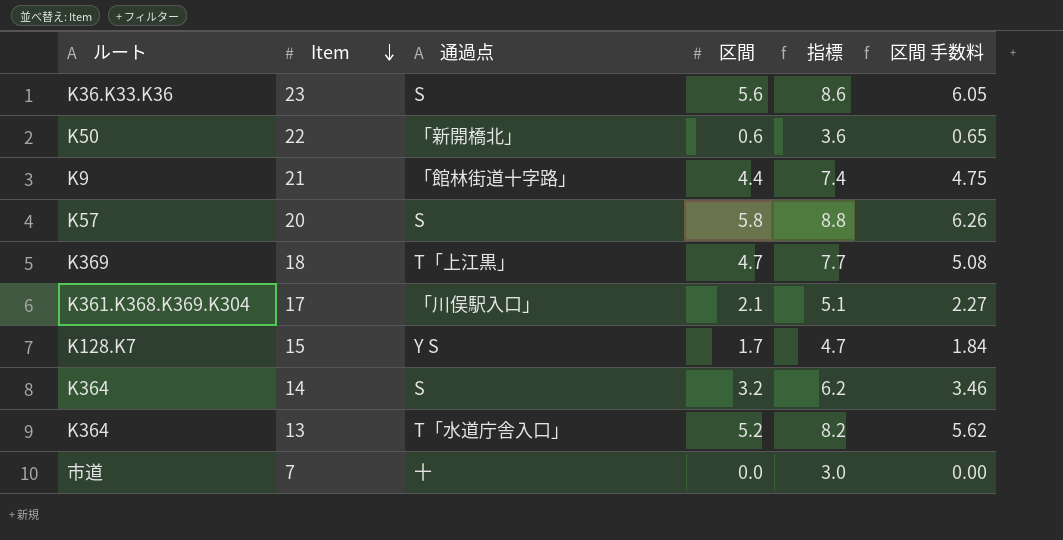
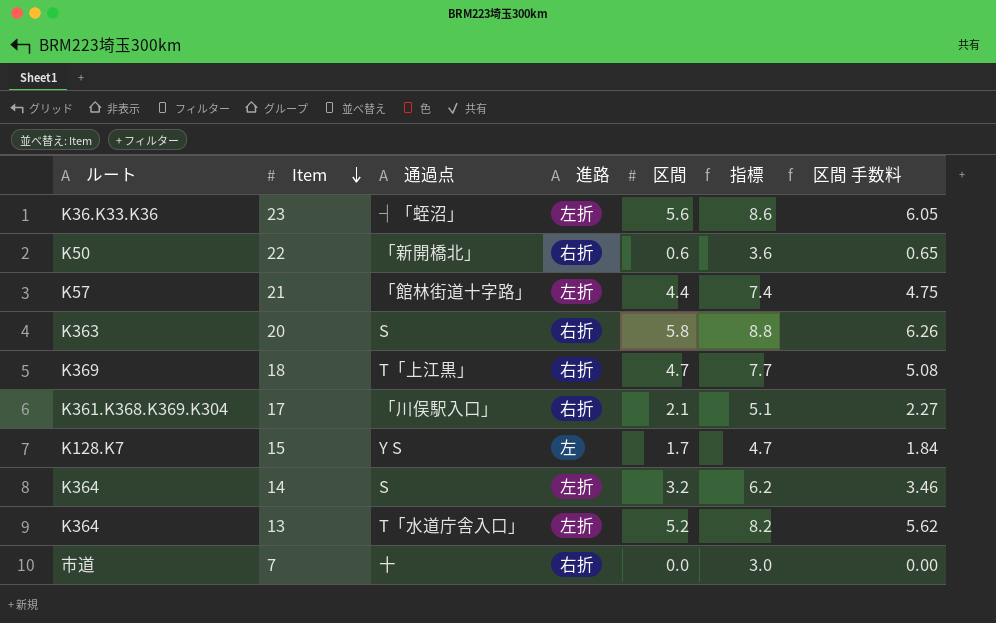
column 進路 | position: none -> 4
23 | 通過点: S -> ┤「蛭沼」
21 | ルート: K9 -> K57
20 | ルート: K57 -> K363

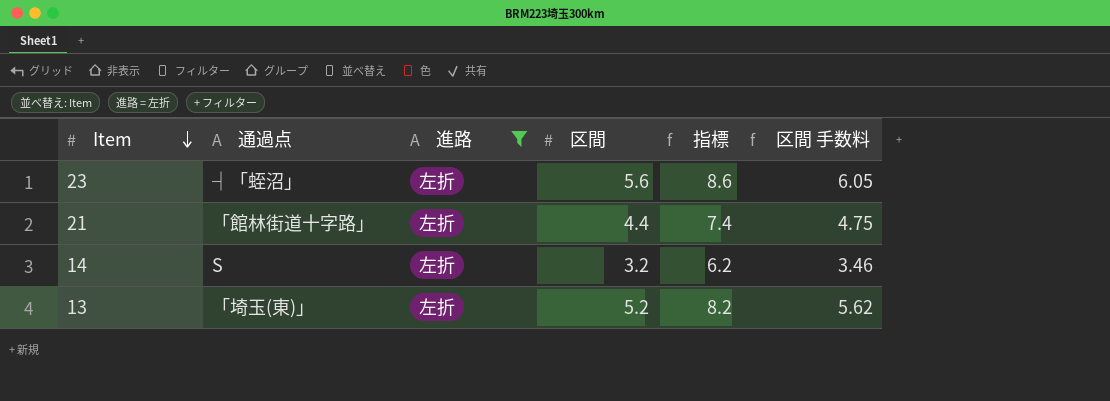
filter: none -> 進路 = 左折
column ルート | position: 1 -> none
13 | 通過点: T「水道庁舎入口」 -> 「埼玉(東)」

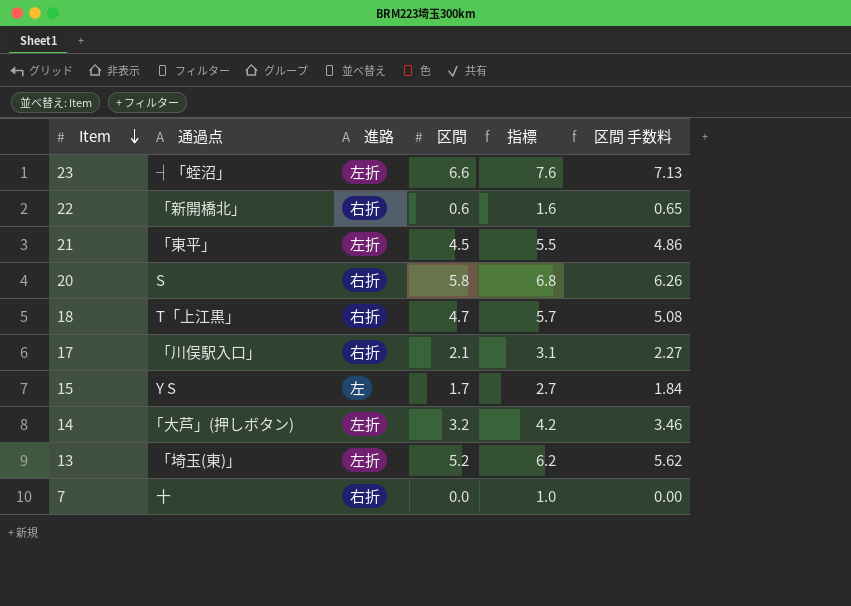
filter: 進路 = 左折 -> none
column 指標 | formula: [区間] + 3 -> [区間] + 1
23 | 区間: 5.6 -> 6.6
23 | 区間 手数料: 6.05 -> 7.13
21 | 通過点: 「館林街道十字路」 -> 「東平」
21 | 区間: 4.4 -> 4.5
21 | 区間 手数料: 4.75 -> 4.86
14 | 通過点: S -> ｢大芦」(押しボタン)

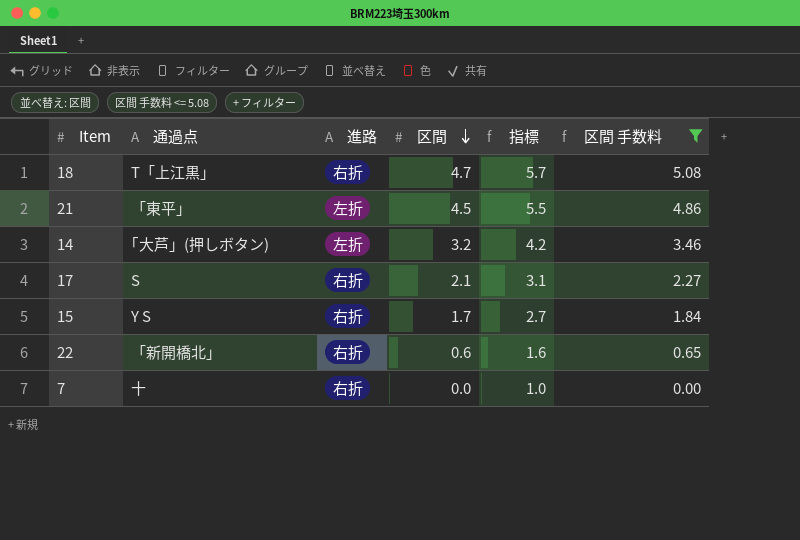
filter: none -> 区間 手数料 <= 5.08
row order: Item descending -> 区間 descending
17 | 通過点: 「川俣駅入口」 -> S
15 | 進路: 左 -> 右折

